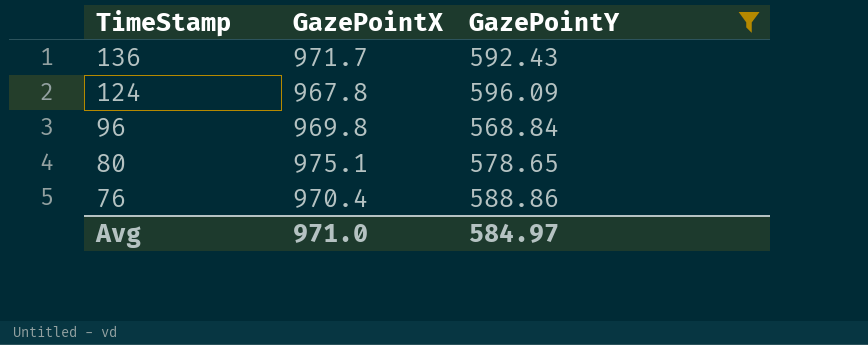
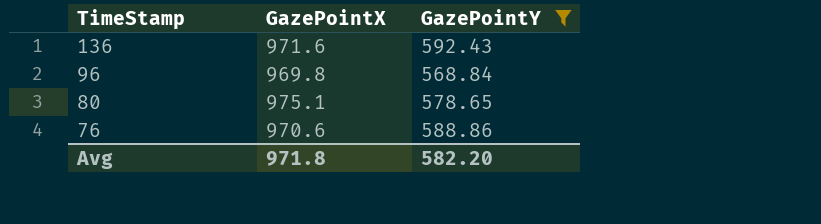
row 124: 967.8 | 596.09 -> none
136 | GazePointX: 971.7 -> 971.6
76 | GazePointX: 970.4 -> 970.6
Avg | GazePointX: 971.0 -> 971.8
Avg | GazePointY: 584.97 -> 582.20

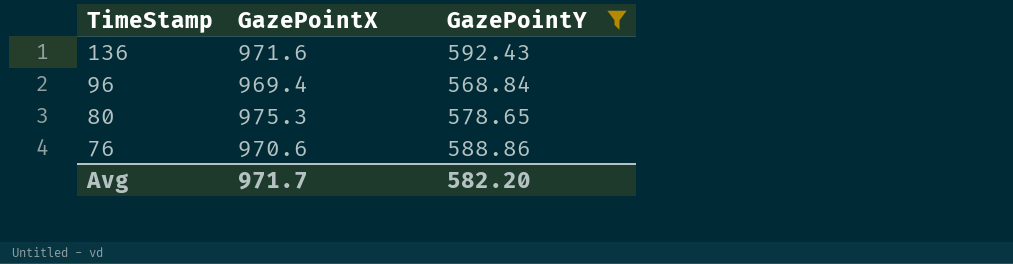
96 | GazePointX: 969.8 -> 969.4
80 | GazePointX: 975.1 -> 975.3
Avg | GazePointX: 971.8 -> 971.7

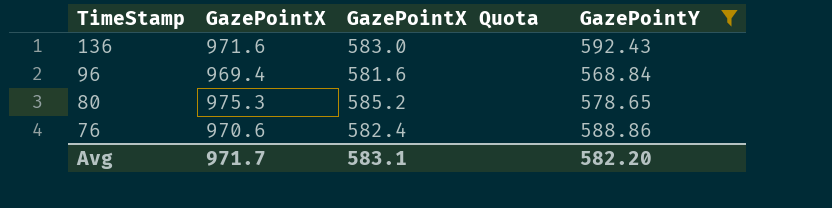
column GazePointX Quota | formula: none -> [GazePointX] * 0.6

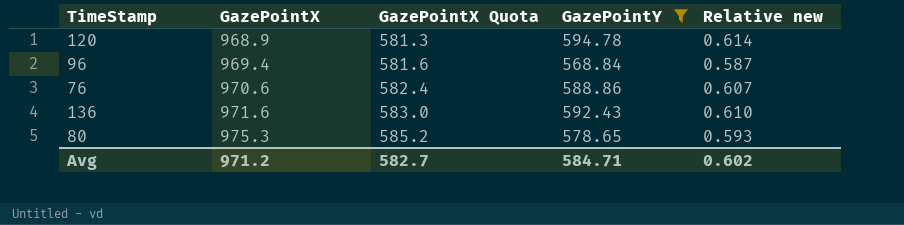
row order: TimeStamp descending -> GazePointX ascending
column Relative new | formula: none -> [GazePointY] / [GazePointX]
row 120: none -> 968.9 | 581.3 | 594.78 | 0.614
Avg | GazePointX: 971.7 -> 971.2
Avg | GazePointX Quota: 583.1 -> 582.7
Avg | GazePointY: 582.20 -> 584.71

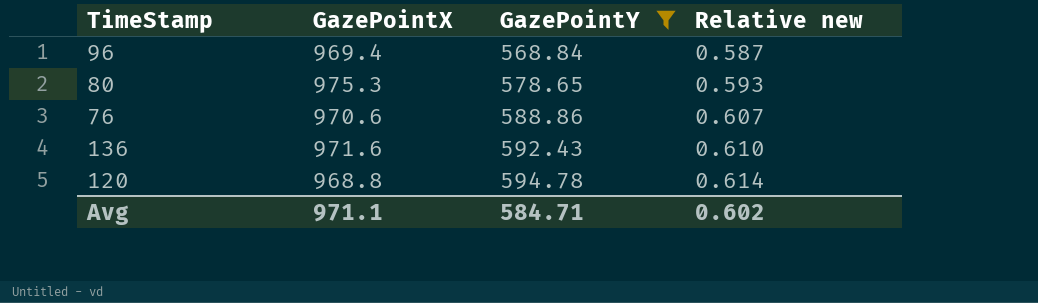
row order: GazePointX ascending -> GazePointY ascending
column GazePointX Quota | formula: [GazePointX] * 0.6 -> none
120 | GazePointX: 968.9 -> 968.8
Avg | GazePointX: 971.2 -> 971.1

